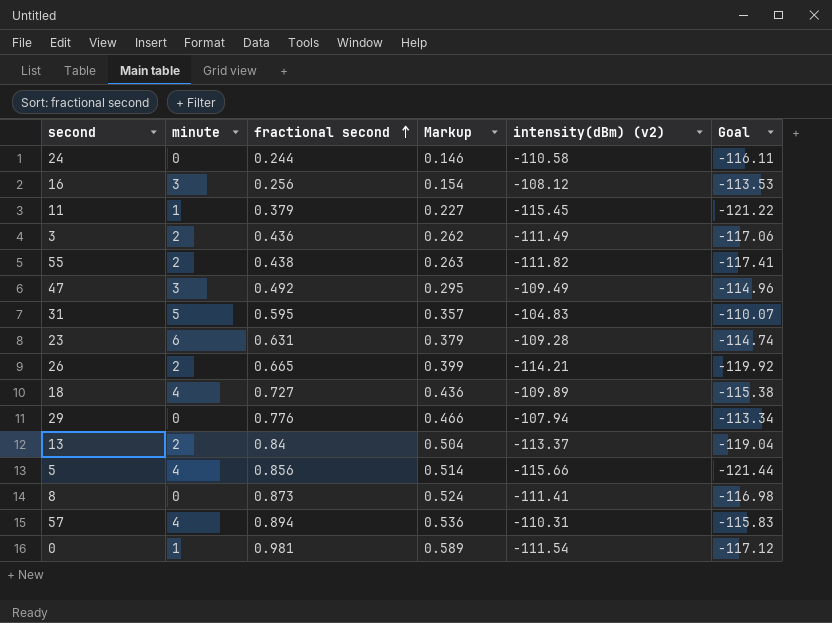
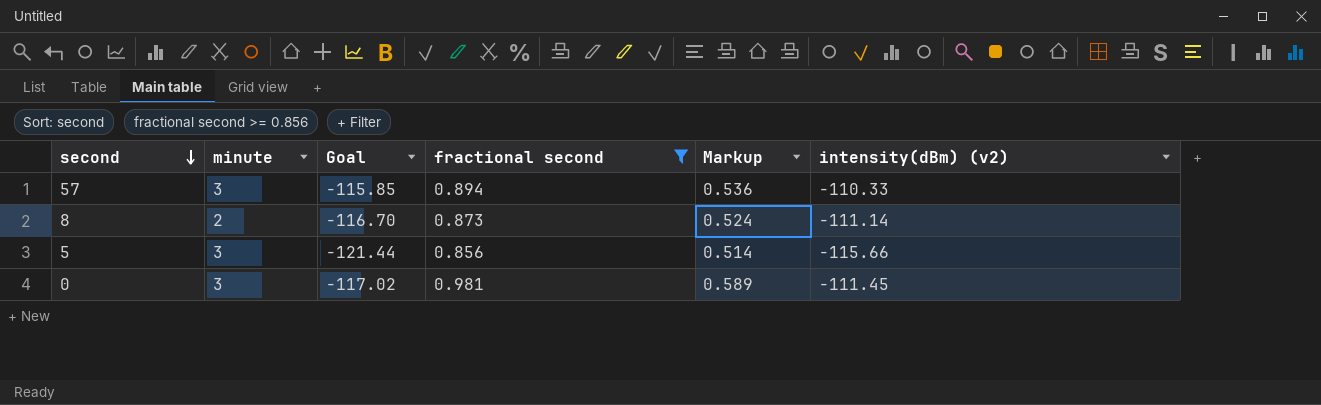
filter: none -> fractional second >= 0.856
row order: fractional second ascending -> second descending
column Goal | position: 6 -> 3
57 | minute: 4 -> 3
57 | Goal: -115.83 -> -115.85
57 | intensity(dBm) (v2): -110.31 -> -110.33
8 | minute: 0 -> 2
8 | Goal: -116.98 -> -116.70
8 | intensity(dBm) (v2): -111.41 -> -111.14
5 | minute: 4 -> 3
0 | minute: 1 -> 3
0 | Goal: -117.12 -> -117.02
0 | intensity(dBm) (v2): -111.54 -> -111.45

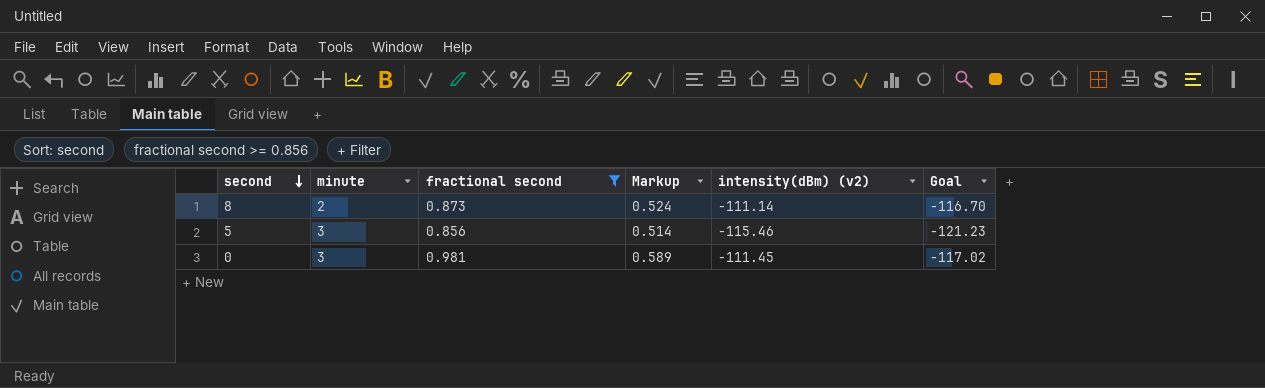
column Goal | position: 3 -> 6
row 57: 3 | -115.85 | 0.894 | 0.536 | -110.33 -> none
5 | intensity(dBm) (v2): -115.66 -> -115.46
5 | Goal: -121.44 -> -121.23

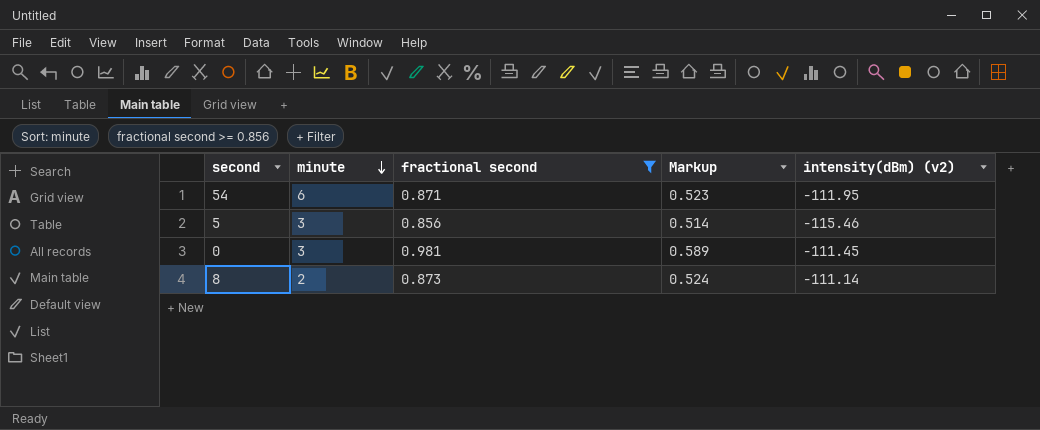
row order: second descending -> minute descending
column Goal | formula: [intensity(dBm) (v2)] * 1.05 -> none
row 54: none -> 6 | 0.871 | 0.523 | -111.95

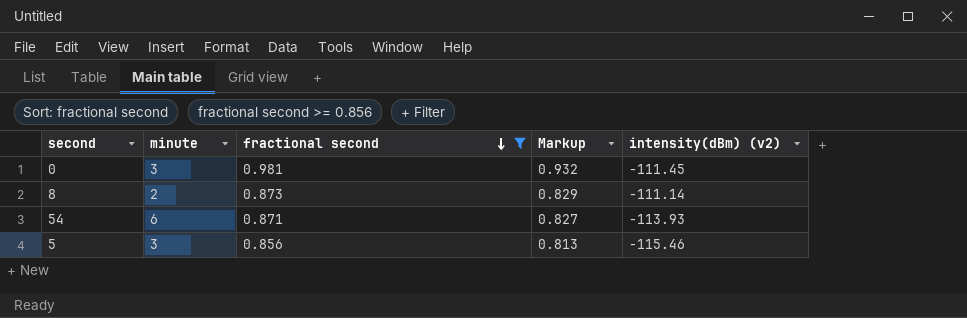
row order: minute descending -> fractional second descending
column Markup | formula: [fractional second] * 0.6 -> [fractional second] * 0.95
54 | intensity(dBm) (v2): -111.95 -> -113.93

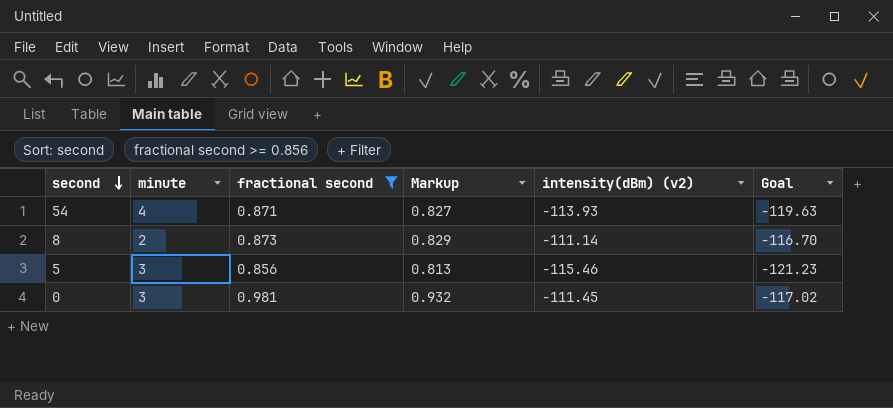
row order: fractional second descending -> second descending
column Goal | formula: none -> [intensity(dBm) (v2)] * 1.05
54 | minute: 6 -> 4

